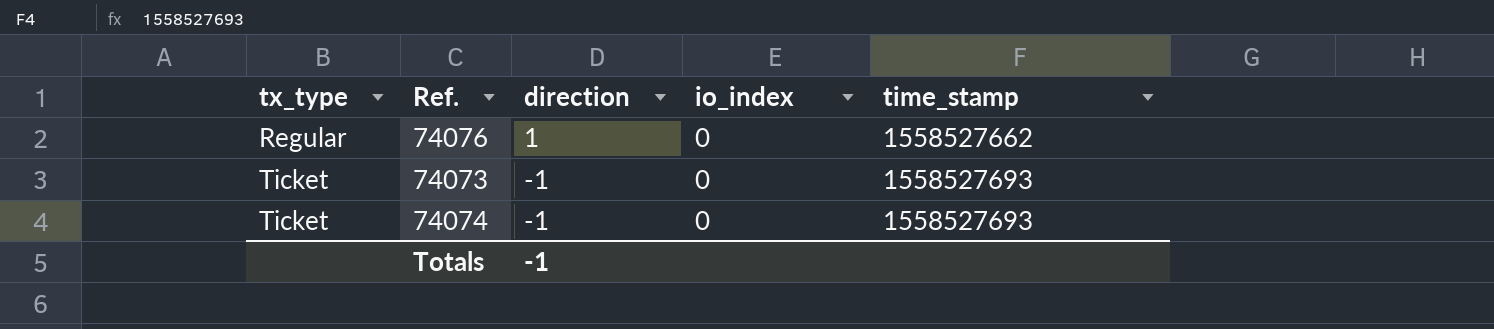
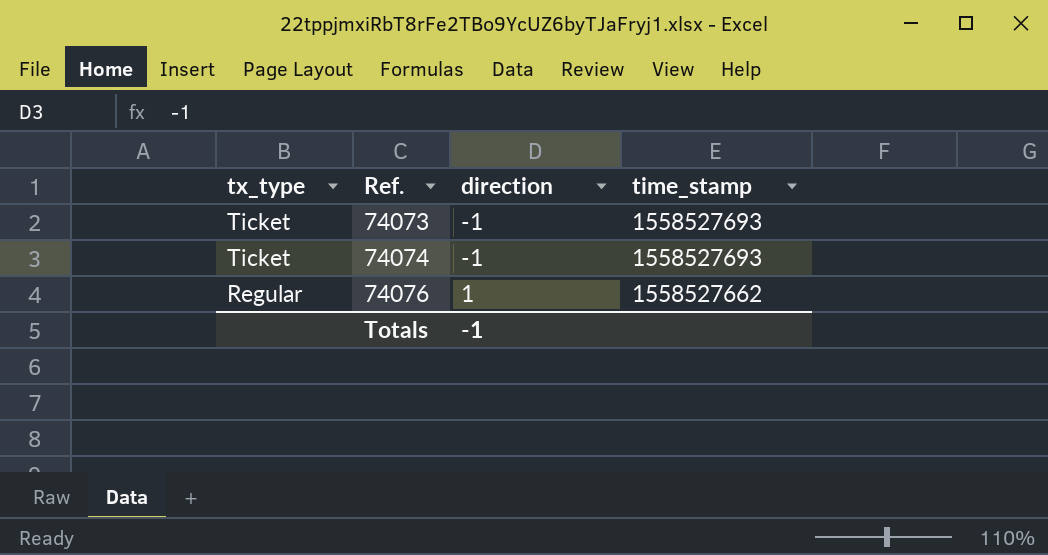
row order: tx_type ascending -> tx_type descending
column io_index | position: 4 -> none

